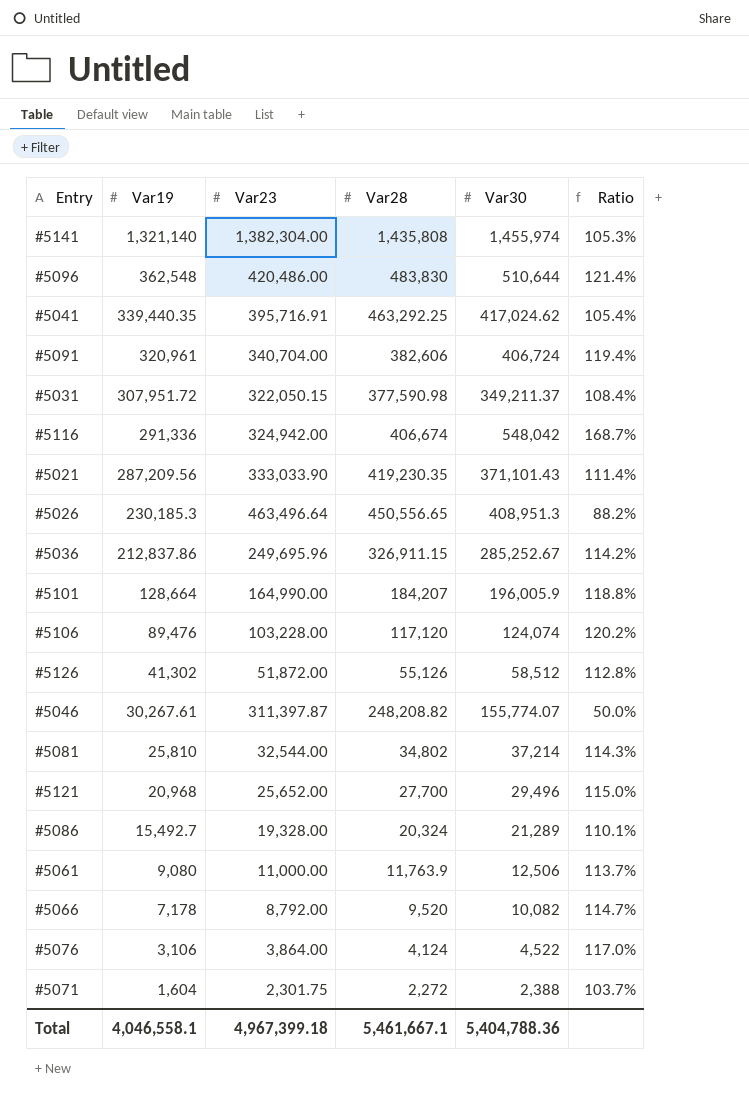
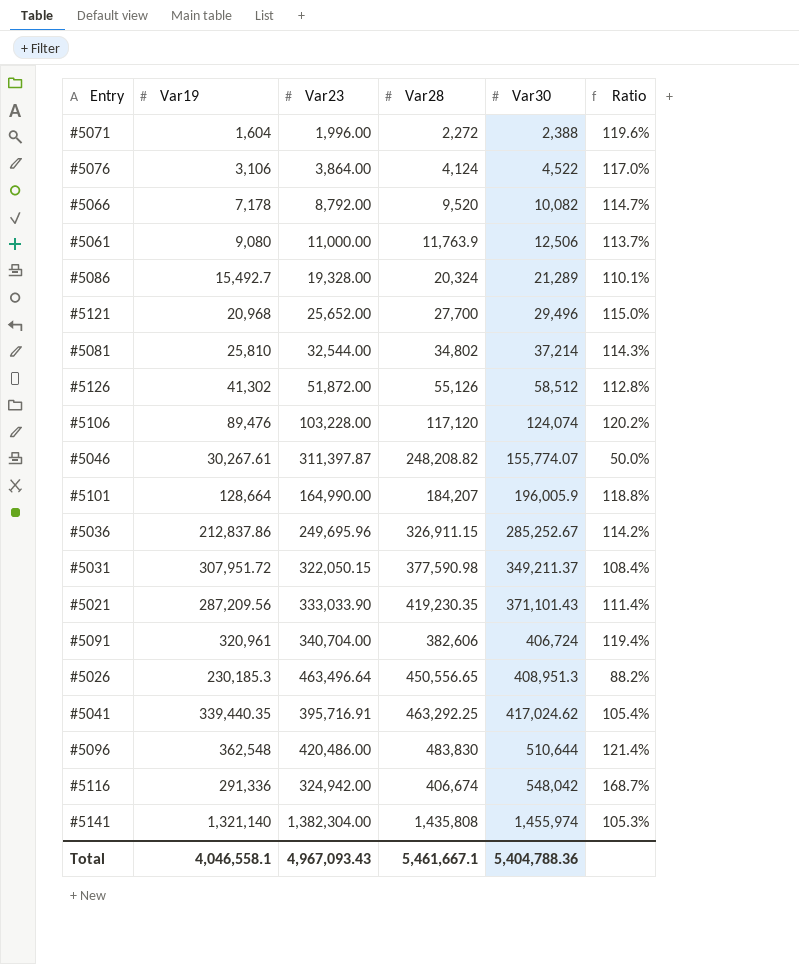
row order: Var19 descending -> Var30 ascending
#5071 | Var23: 2,301.75 -> 1,996.00
#5071 | Ratio: 103.7% -> 119.6%
Total | Var23: 4,967,399.18 -> 4,967,093.43

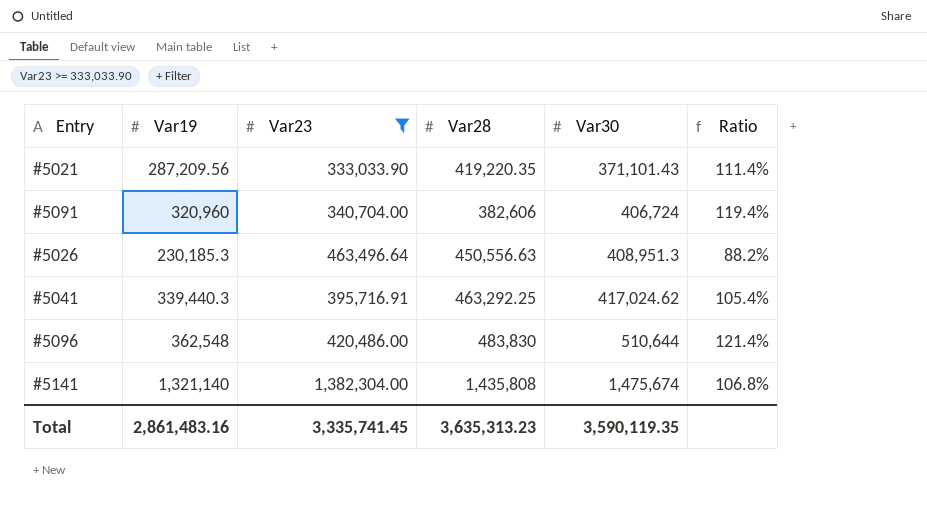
filter: none -> Var23 >= 333,033.90
#5021 | Var28: 419,230.35 -> 419,220.35
#5091 | Var19: 320,961 -> 320,960
#5026 | Var28: 450,556.65 -> 450,556.63
#5041 | Var19: 339,440.35 -> 339,440.3
#5141 | Var30: 1,455,974 -> 1,475,674
#5141 | Ratio: 105.3% -> 106.8%
Total | Var19: 4,046,558.1 -> 2,861,483.16
Total | Var23: 4,967,093.43 -> 3,335,741.45
Total | Var28: 5,461,667.1 -> 3,635,313.23
Total | Var30: 5,404,788.36 -> 3,590,119.35

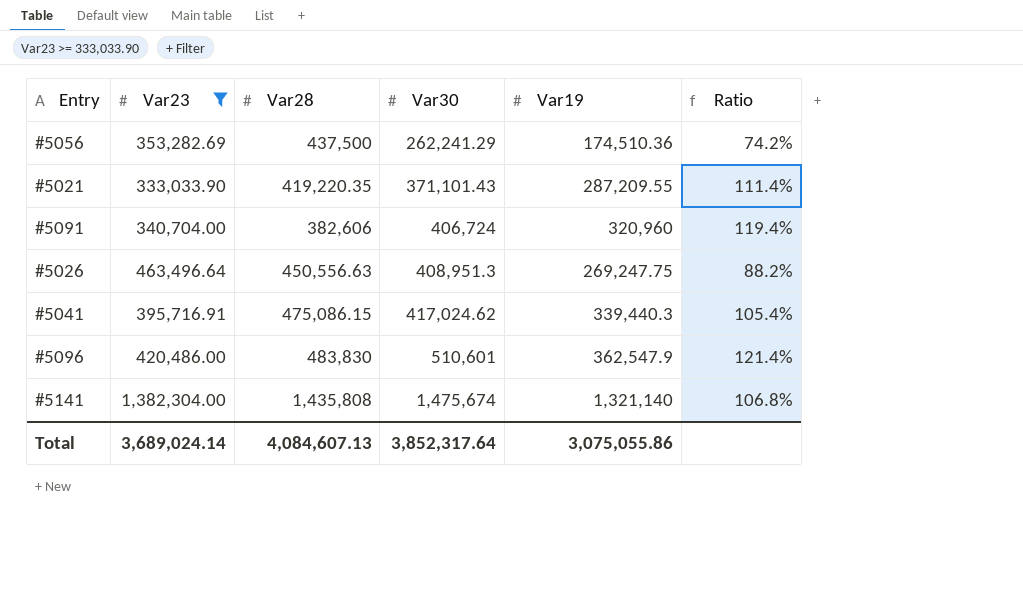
column Var19 | position: 2 -> 5
row #5056: none -> 353,282.69 | 437,500 | 262,241.29 | 174,510.36 | 74.2%
#5021 | Var19: 287,209.56 -> 287,209.55
#5026 | Var19: 230,185.3 -> 269,247.75
#5041 | Var28: 463,292.25 -> 475,086.15
#5096 | Var30: 510,644 -> 510,601
#5096 | Var19: 362,548 -> 362,547.9
Total | Var23: 3,335,741.45 -> 3,689,024.14
Total | Var28: 3,635,313.23 -> 4,084,607.13
Total | Var30: 3,590,119.35 -> 3,852,317.64
Total | Var19: 2,861,483.16 -> 3,075,055.86

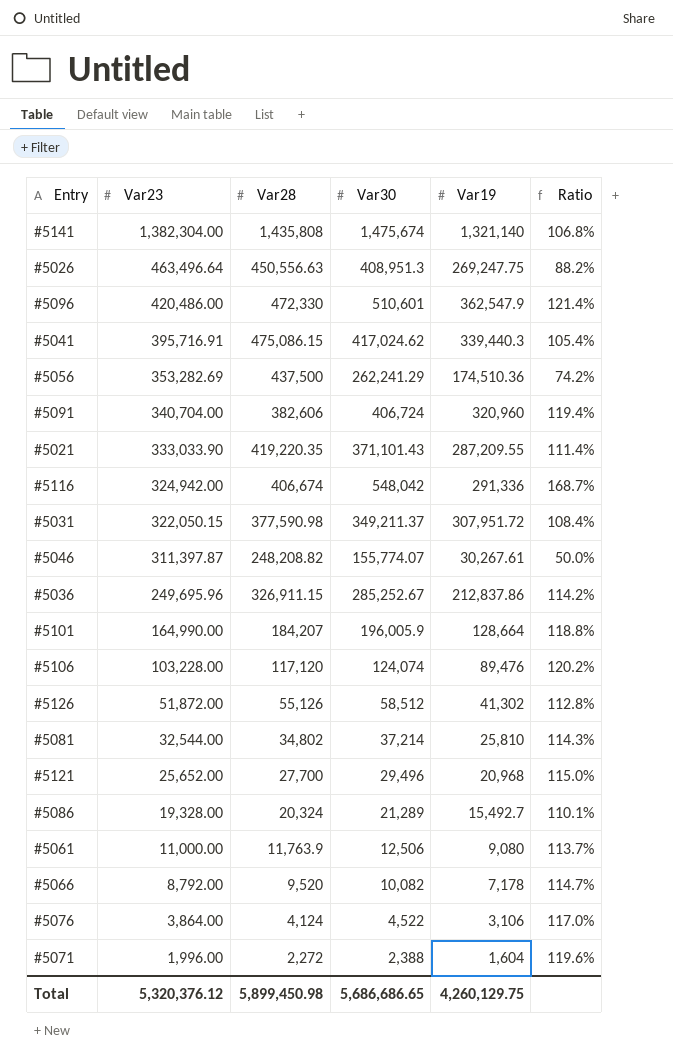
filter: Var23 >= 333,033.90 -> none
row order: Var30 ascending -> Var23 descending
#5096 | Var28: 483,830 -> 472,330
Total | Var23: 3,689,024.14 -> 5,320,376.12
Total | Var28: 4,084,607.13 -> 5,899,450.98
Total | Var30: 3,852,317.64 -> 5,686,686.65
Total | Var19: 3,075,055.86 -> 4,260,129.75

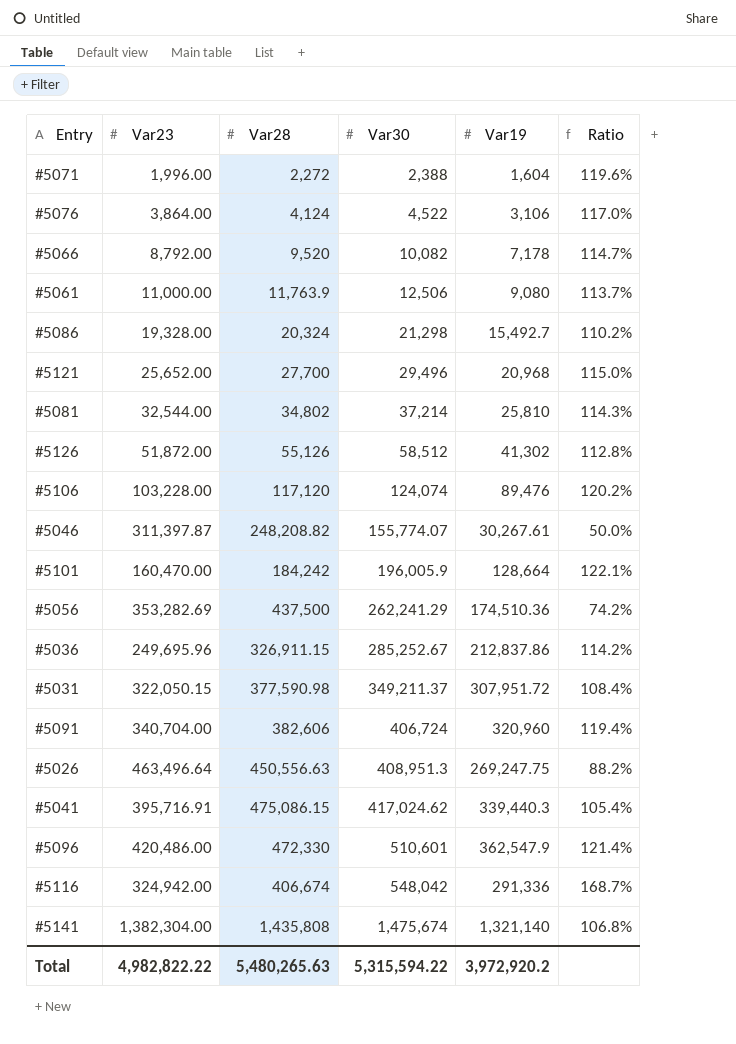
row order: Var23 descending -> Var30 ascending
row #5021: 333,033.90 | 419,220.35 | 371,101.43 | 287,209.55 | 111.4% -> none
#5086 | Var30: 21,289 -> 21,298
#5086 | Ratio: 110.1% -> 110.2%
#5101 | Var23: 164,990.00 -> 160,470.00
#5101 | Var28: 184,207 -> 184,242
#5101 | Ratio: 118.8% -> 122.1%
Total | Var23: 5,320,376.12 -> 4,982,822.22
Total | Var28: 5,899,450.98 -> 5,480,265.63
Total | Var30: 5,686,686.65 -> 5,315,594.22
Total | Var19: 4,260,129.75 -> 3,972,920.2

